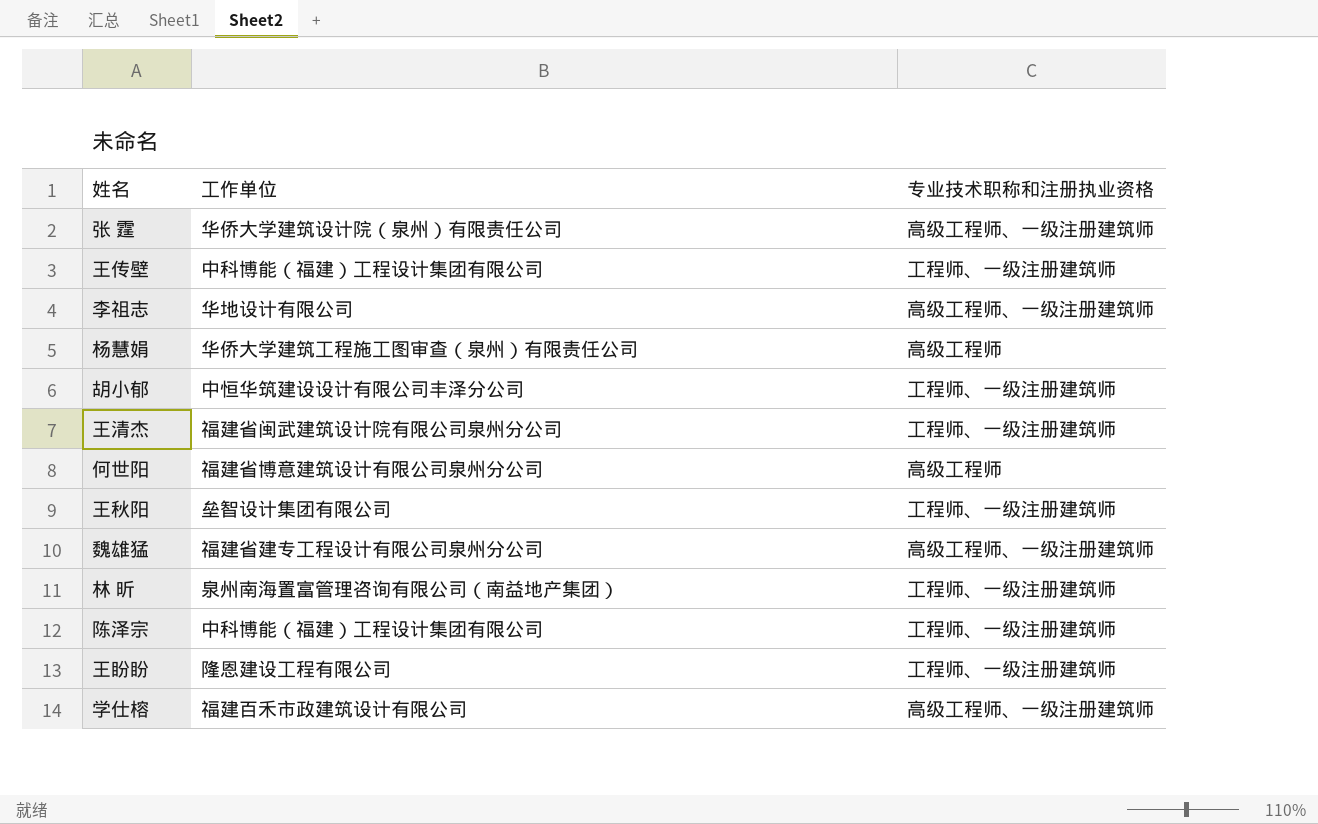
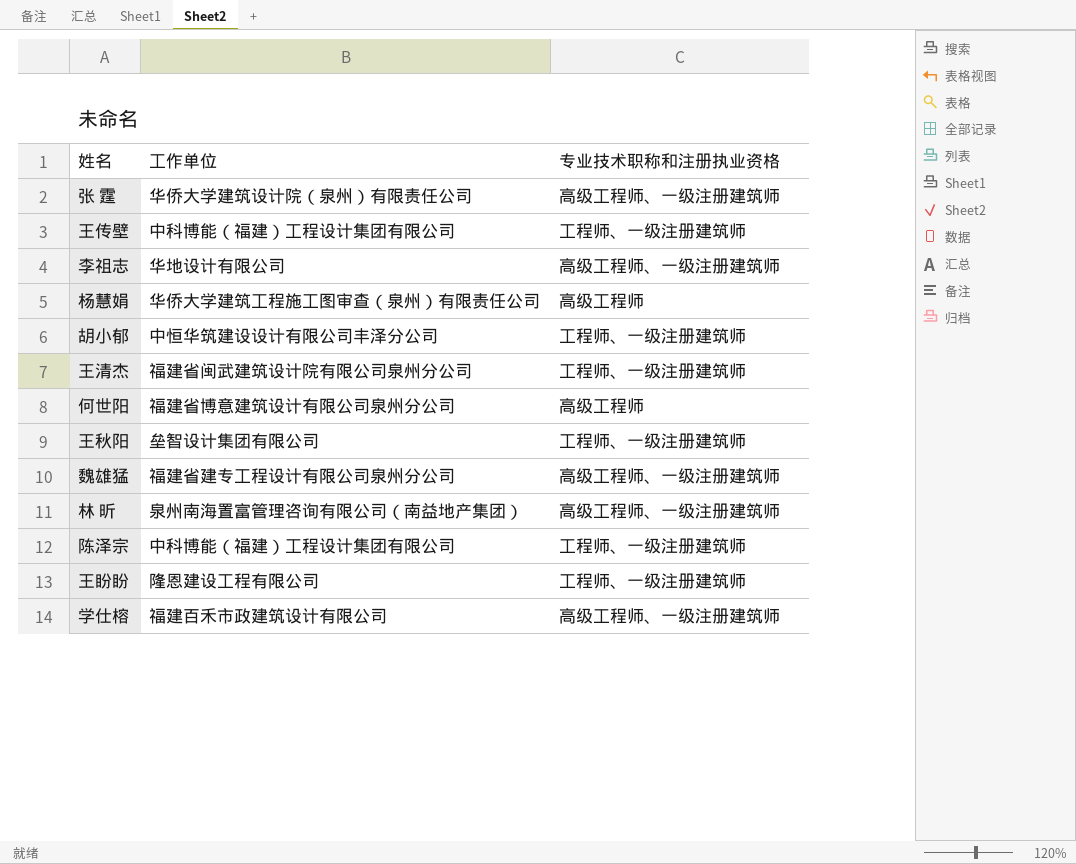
林 昕 | 专业技术职称和注册执业资格: 工程师、一级注册建筑师 -> 高级工程师、一级注册建筑师

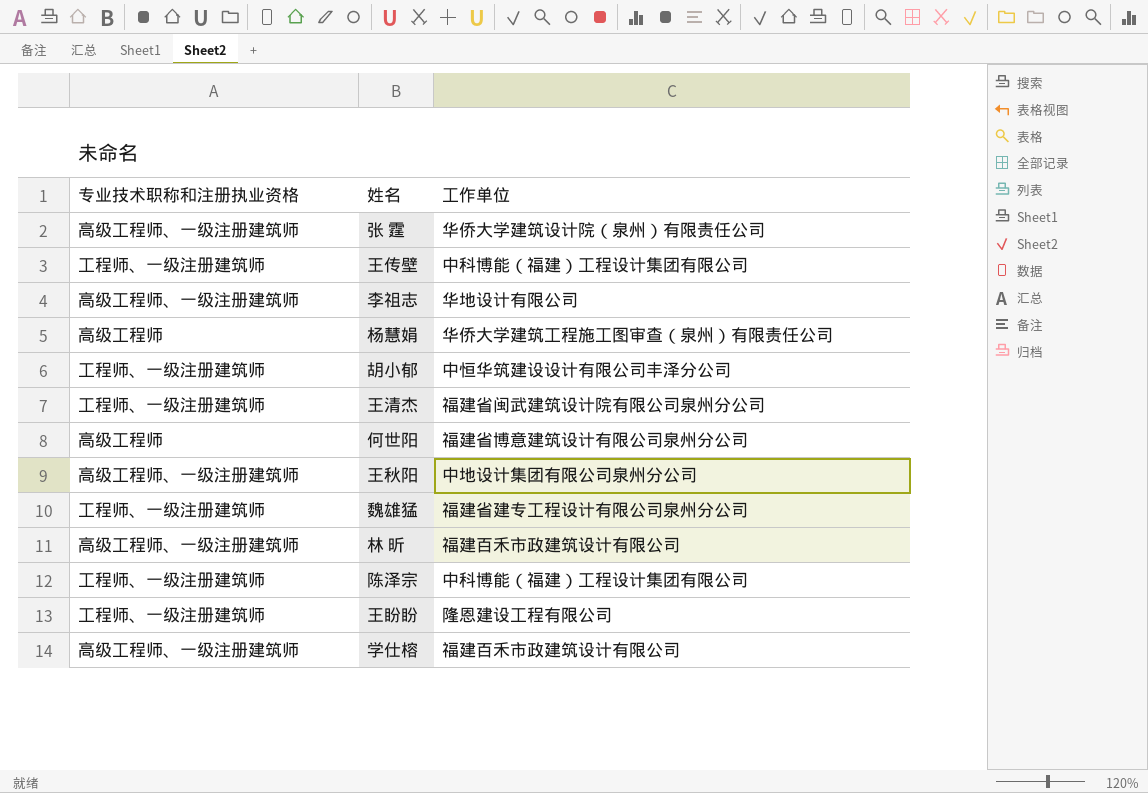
column 专业技术职称和注册执业资格 | position: 3 -> 1
王秋阳 | 专业技术职称和注册执业资格: 工程师、一级注册建筑师 -> 高级工程师、一级注册建筑师
王秋阳 | 工作单位: 垒智设计集团有限公司 -> 中地设计集团有限公司泉州分公司
魏雄猛 | 专业技术职称和注册执业资格: 高级工程师、一级注册建筑师 -> 工程师、一级注册建筑师
林 昕 | 工作单位: 泉州南海置富管理咨询有限公司（南益地产集团） -> 福建百禾市政建筑设计有限公司

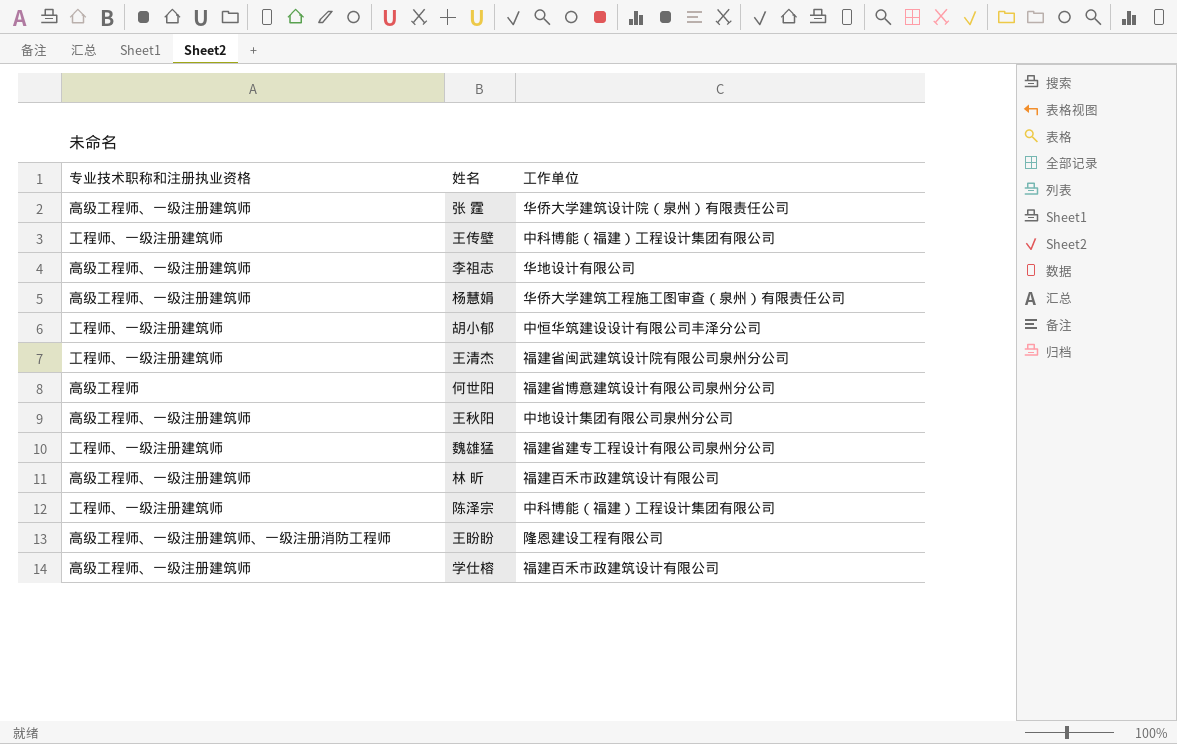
杨慧娟 | 专业技术职称和注册执业资格: 高级工程师 -> 高级工程师、一级注册建筑师
王盼盼 | 专业技术职称和注册执业资格: 工程师、一级注册建筑师 -> 高级工程师、一级注册建筑师、一级注册消防工程师

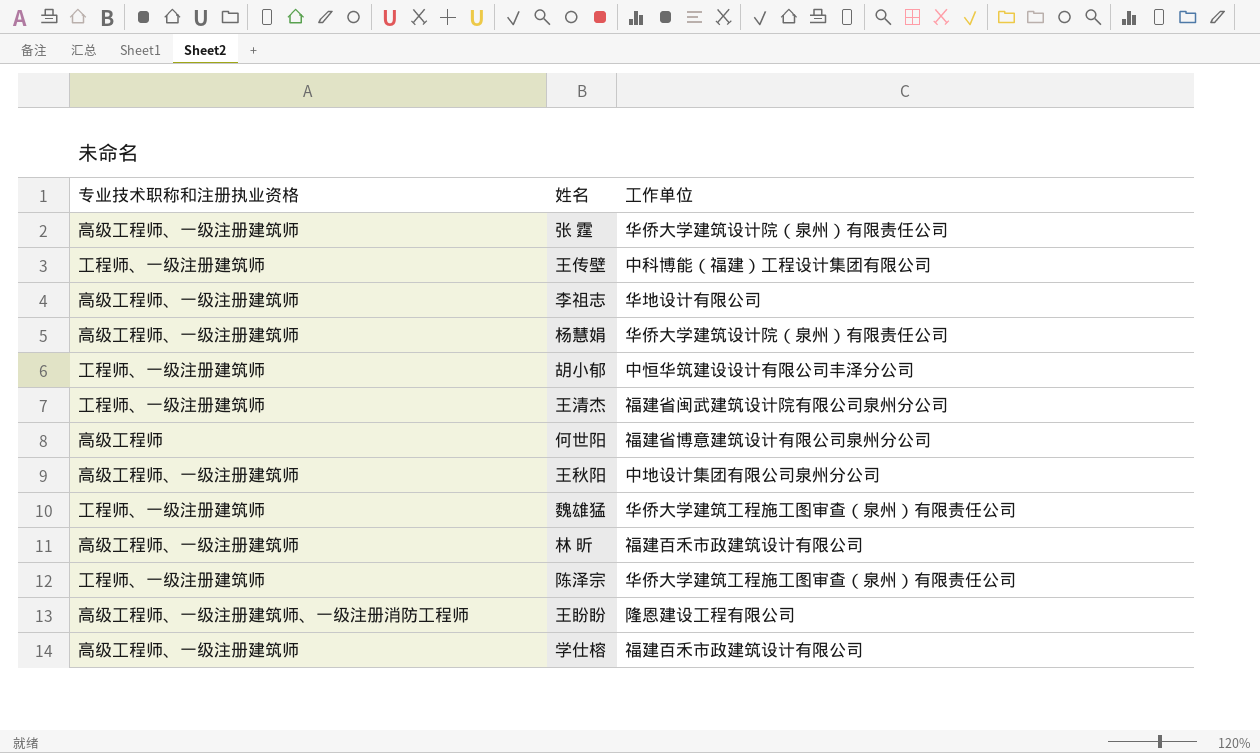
杨慧娟 | 工作单位: 华侨大学建筑工程施工图审查（泉州）有限责任公司 -> 华侨大学建筑设计院（泉州）有限责任公司
魏雄猛 | 工作单位: 福建省建专工程设计有限公司泉州分公司 -> 华侨大学建筑工程施工图审查（泉州）有限责任公司
陈泽宗 | 工作单位: 中科博能（福建）工程设计集团有限公司 -> 华侨大学建筑工程施工图审查（泉州）有限责任公司

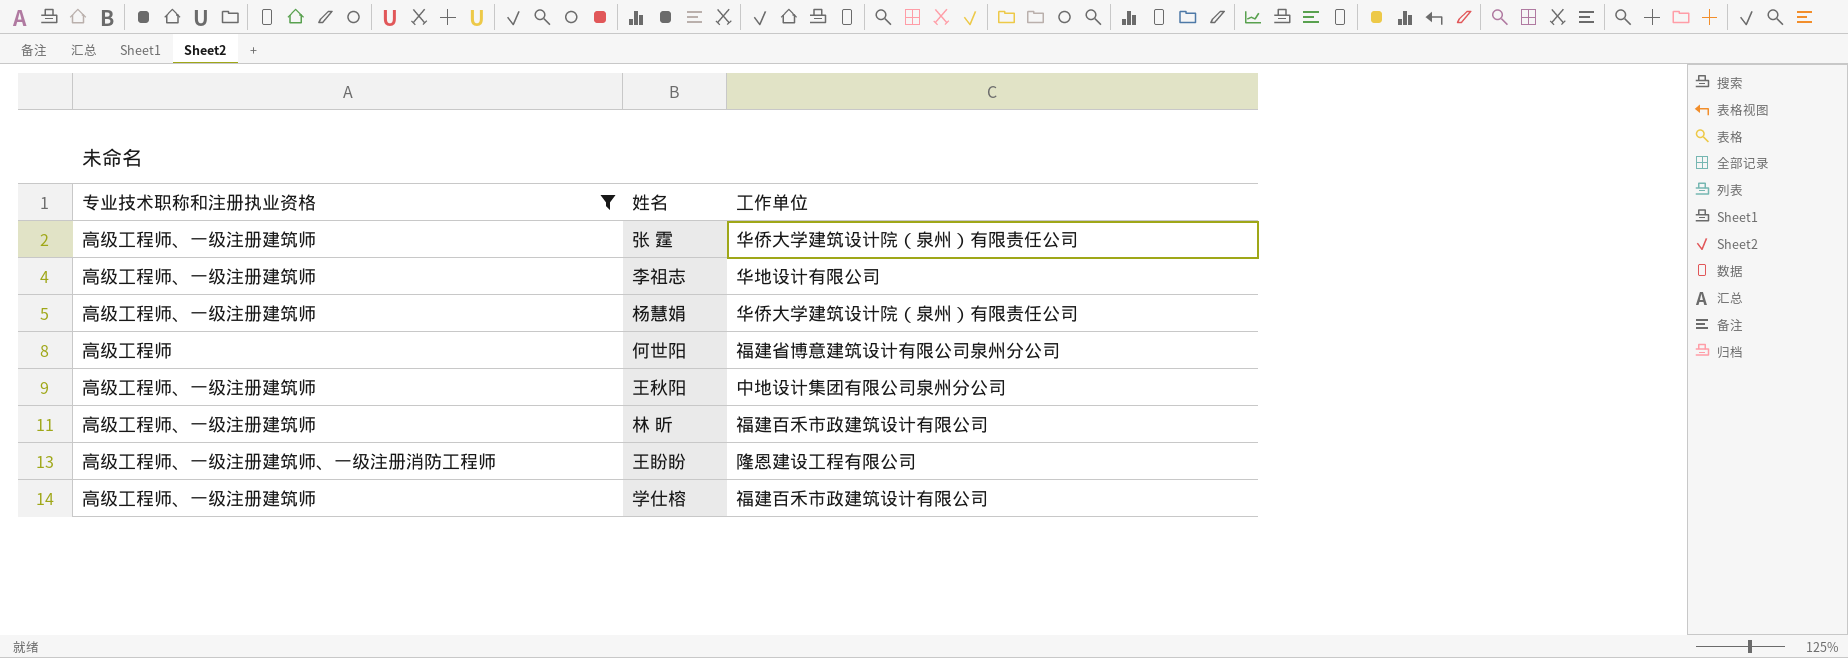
filter: none -> 专业技术职称和注册执业资格 != 工程师、一级注册建筑师

